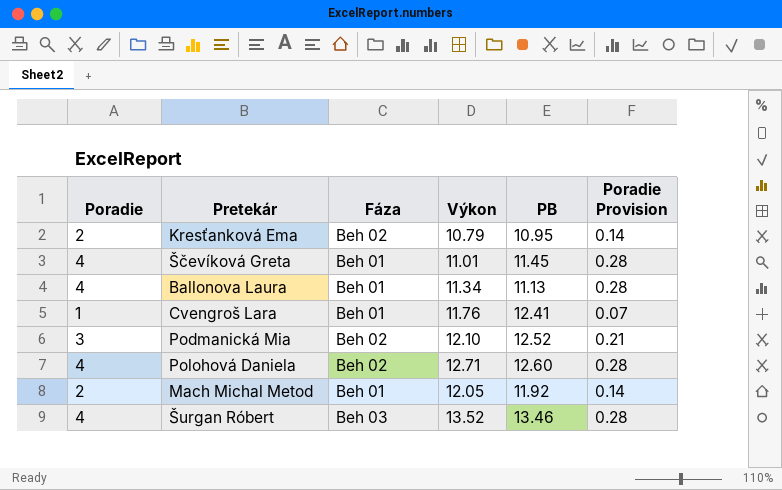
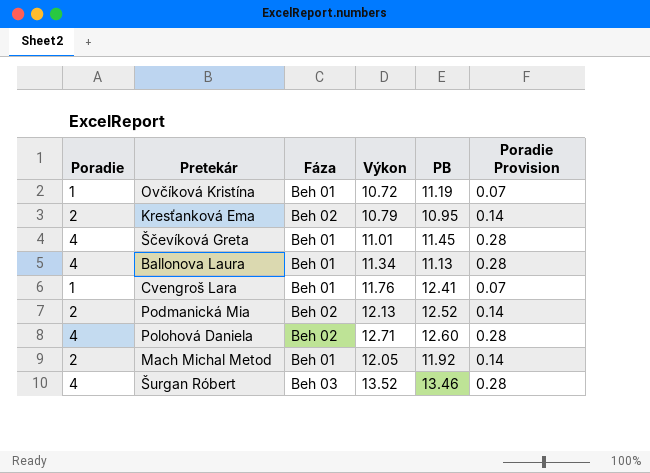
row Ovčíková Kristína: none -> 1 | Beh 01 | 10.72 | 11.19 | 0.07
Podmanická Mia | Poradie: 3 -> 2
Podmanická Mia | Výkon: 12.10 -> 12.13
Podmanická Mia | Poradie Provision: 0.21 -> 0.14

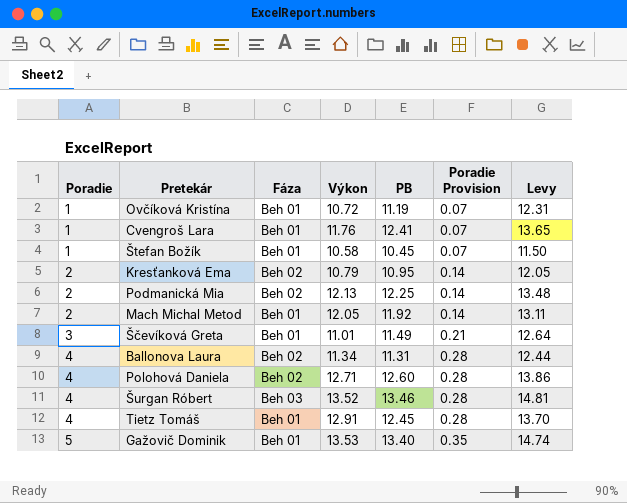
row order: none -> Poradie ascending
column Levy | formula: none -> [PB] * 1.1
row Štefan Božík: none -> 1 | Beh 01 | 10.58 | 10.45 | 0.07 | 11.50
Podmanická Mia | PB: 12.52 -> 12.25
Ščevíková Greta | Poradie: 4 -> 3
Ščevíková Greta | PB: 11.45 -> 11.49
Ščevíková Greta | Poradie Provision: 0.28 -> 0.21
Ballonova Laura | Fáza: Beh 01 -> Beh 02
Ballonova Laura | PB: 11.13 -> 11.31
row Tietz Tomáš: none -> 4 | Beh 01 | 12.91 | 12.45 | 0.28 | 13.70
row Gažovič Dominik: none -> 5 | Beh 01 | 13.53 | 13.40 | 0.35 | 14.74

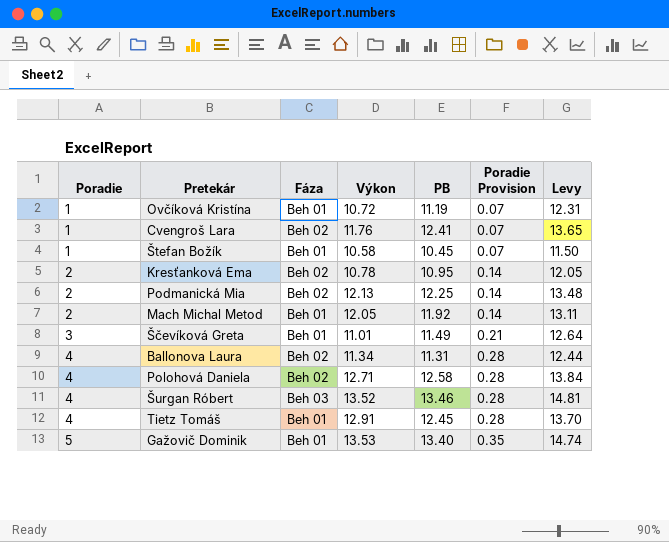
Cvengroš Lara | Fáza: Beh 01 -> Beh 02
Kresťanková Ema | Výkon: 10.79 -> 10.78
Polohová Daniela | PB: 12.60 -> 12.58
Polohová Daniela | Levy: 13.86 -> 13.84

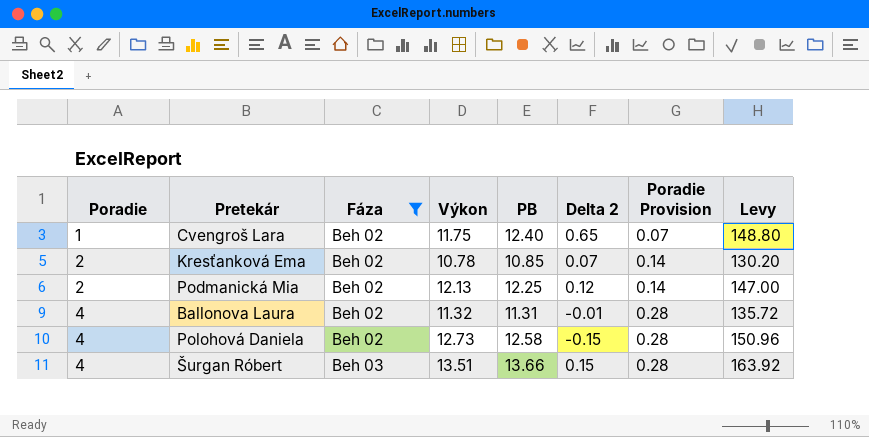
filter: none -> Fáza != Beh 01
column Delta 2 | formula: none -> [PB] - [Výkon]
column Levy | formula: [PB] * 1.1 -> [PB] * 12
Cvengroš Lara | Výkon: 11.76 -> 11.75
Cvengroš Lara | PB: 12.41 -> 12.40
Kresťanková Ema | PB: 10.95 -> 10.85
Ballonova Laura | Výkon: 11.34 -> 11.32
Polohová Daniela | Výkon: 12.71 -> 12.73
Šurgan Róbert | Výkon: 13.52 -> 13.51
Šurgan Róbert | PB: 13.46 -> 13.66

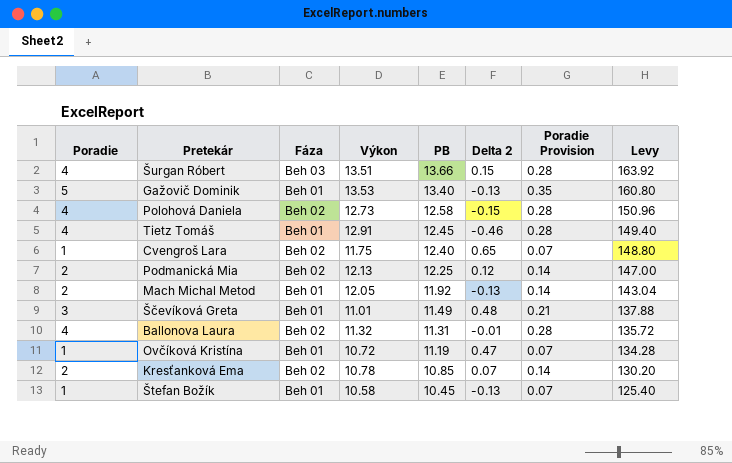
filter: Fáza != Beh 01 -> none
row order: Poradie ascending -> PB descending

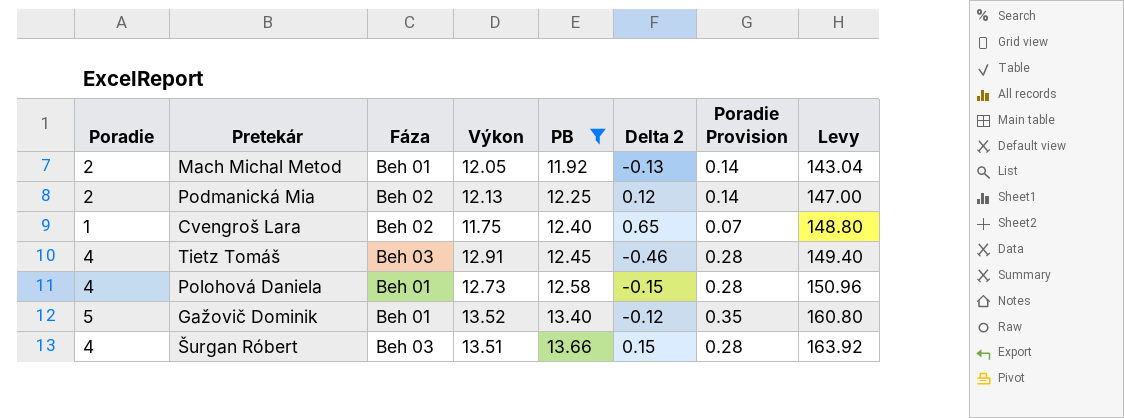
filter: none -> PB >= 11.92
row order: PB descending -> PB ascending
Tietz Tomáš | Fáza: Beh 01 -> Beh 03
Polohová Daniela | Fáza: Beh 02 -> Beh 01
Gažovič Dominik | Výkon: 13.53 -> 13.52
Gažovič Dominik | Delta 2: -0.13 -> -0.12

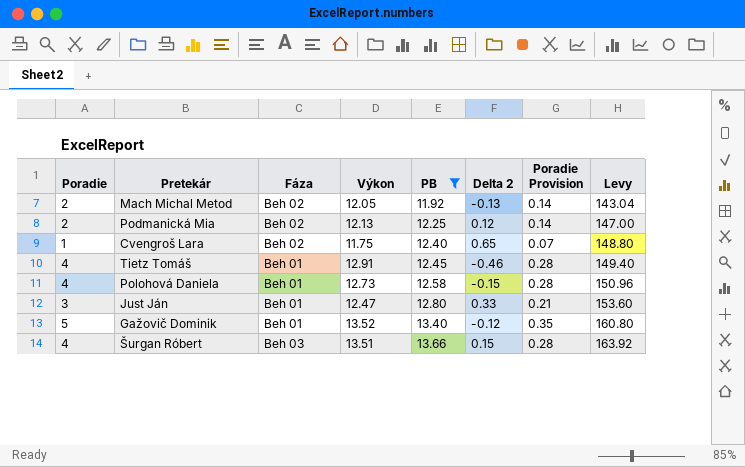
Mach Michal Metod | Fáza: Beh 01 -> Beh 02
Tietz Tomáš | Fáza: Beh 03 -> Beh 01
row Just Ján: none -> 3 | Beh 01 | 12.47 | 12.80 | 0.33 | 0.21 | 153.60

